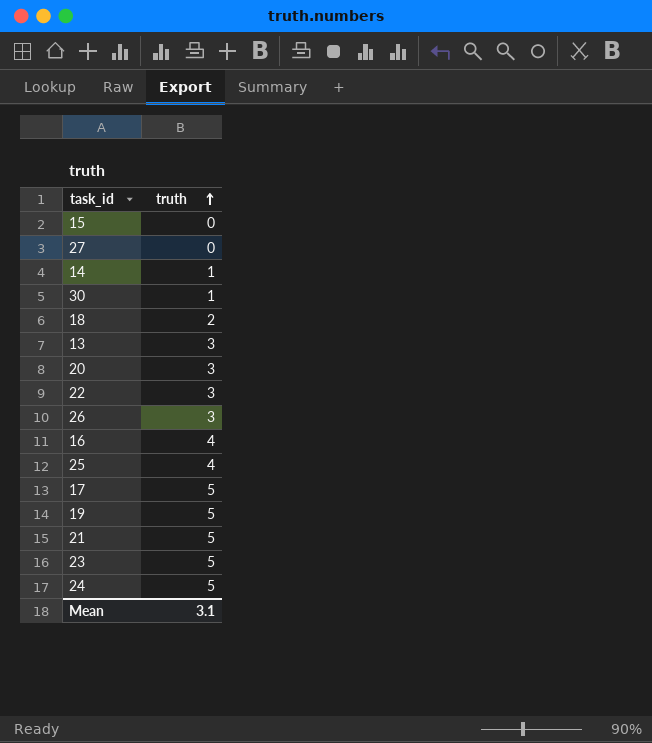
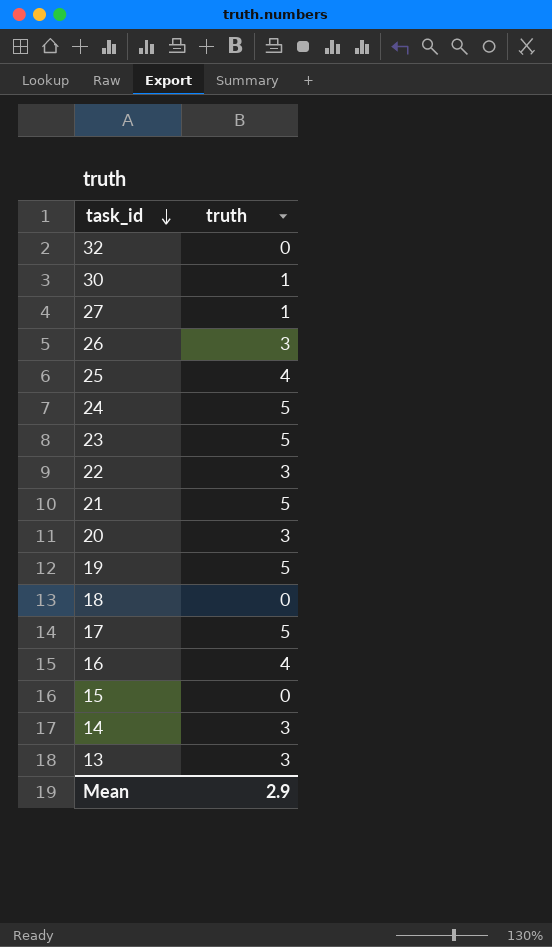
row order: truth ascending -> task_id descending
row 32: none -> 0
27 | truth: 0 -> 1
18 | truth: 2 -> 0
14 | truth: 1 -> 3
Mean | truth: 3.1 -> 2.9

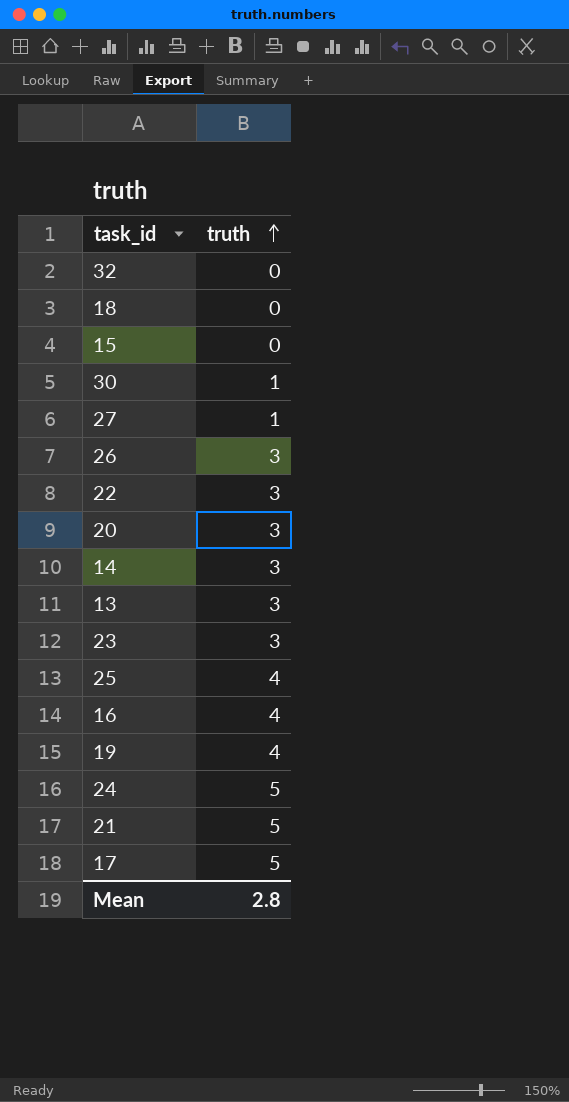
row order: task_id descending -> truth ascending
23 | truth: 5 -> 3
19 | truth: 5 -> 4
Mean | truth: 2.9 -> 2.8

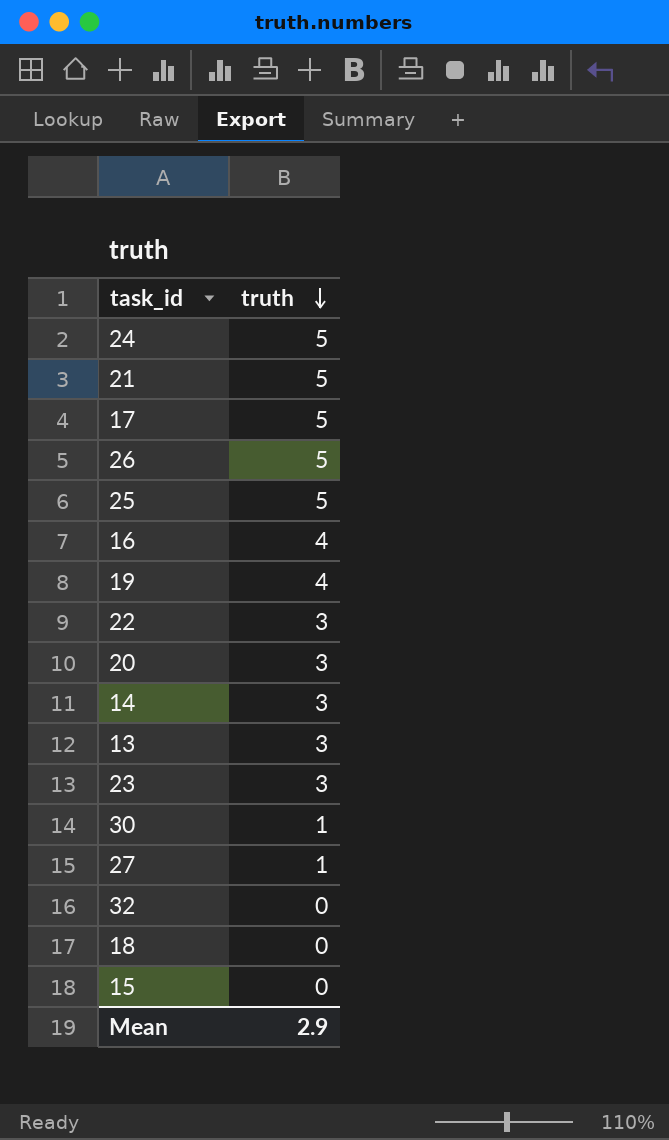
row order: truth ascending -> truth descending
26 | truth: 3 -> 5
25 | truth: 4 -> 5
Mean | truth: 2.8 -> 2.9

